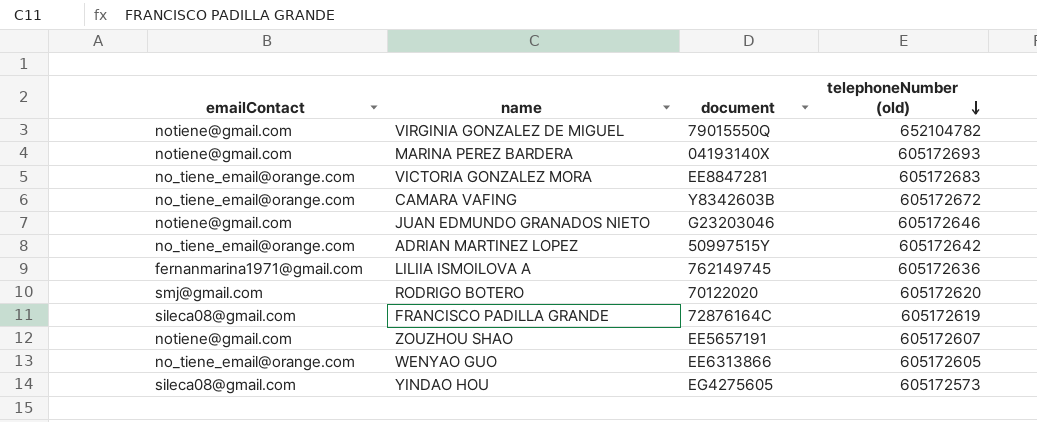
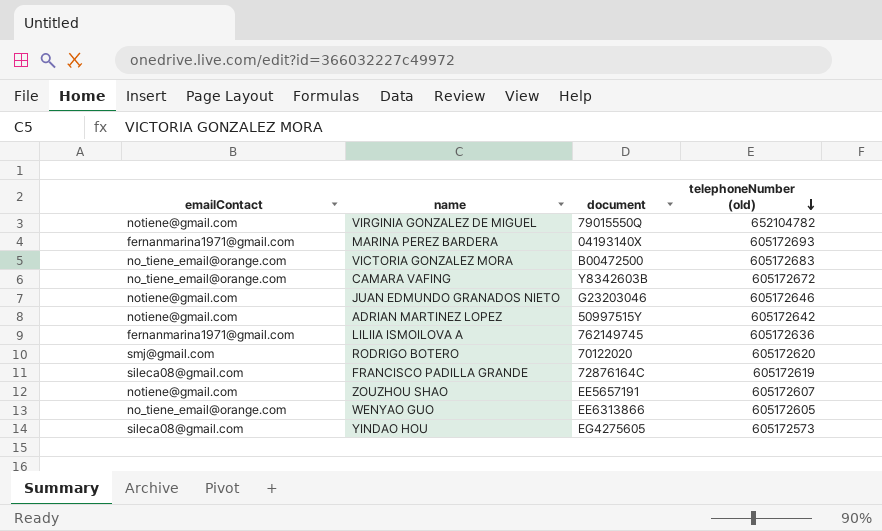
MARINA PEREZ BARDERA | emailContact: notiene@gmail.com -> fernanmarina1971@gmail.com
VICTORIA GONZALEZ MORA | document: EE8847281 -> B00472500
ADRIAN MARTINEZ LOPEZ | emailContact: no_tiene_email@orange.com -> notiene@gmail.com

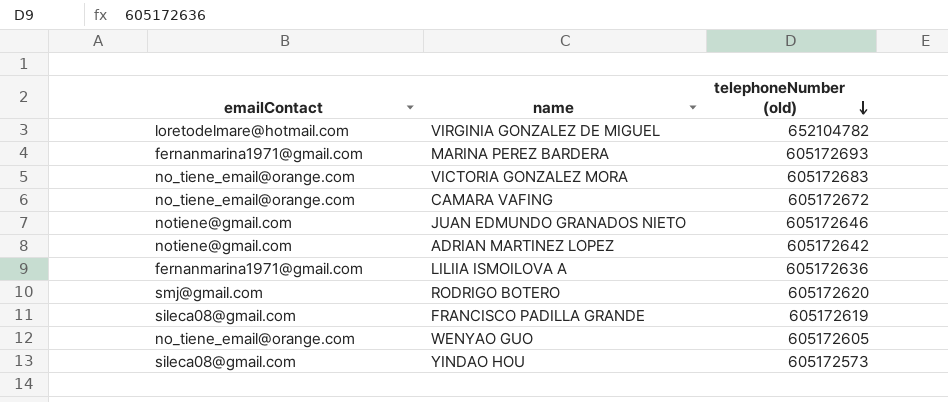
column document | position: 3 -> none
row ZOUZHOU SHAO: notiene@gmail.com | EE5657191 | 605172607 -> none
VIRGINIA GONZALEZ DE MIGUEL | emailContact: notiene@gmail.com -> loretodelmare@hotmail.com

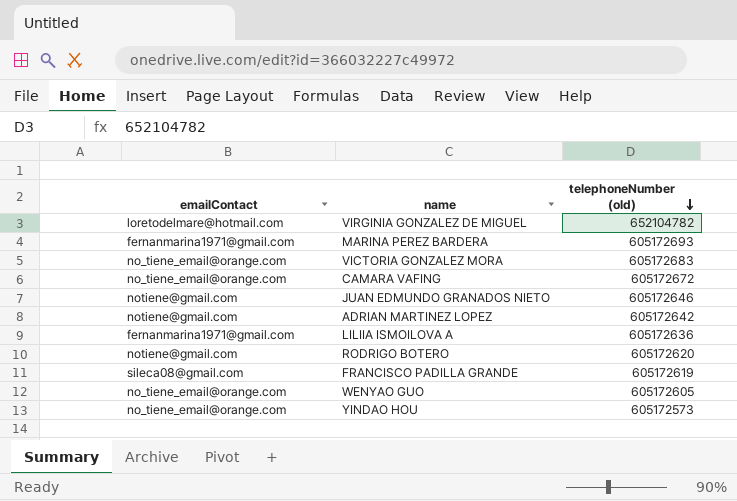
RODRIGO BOTERO | emailContact: smj@gmail.com -> notiene@gmail.com
YINDAO HOU | emailContact: sileca08@gmail.com -> no_tiene_email@orange.com

